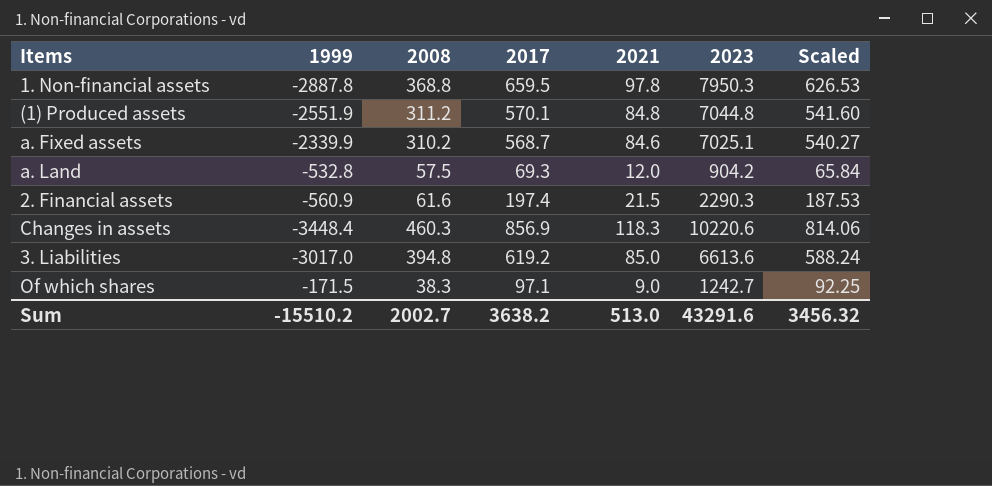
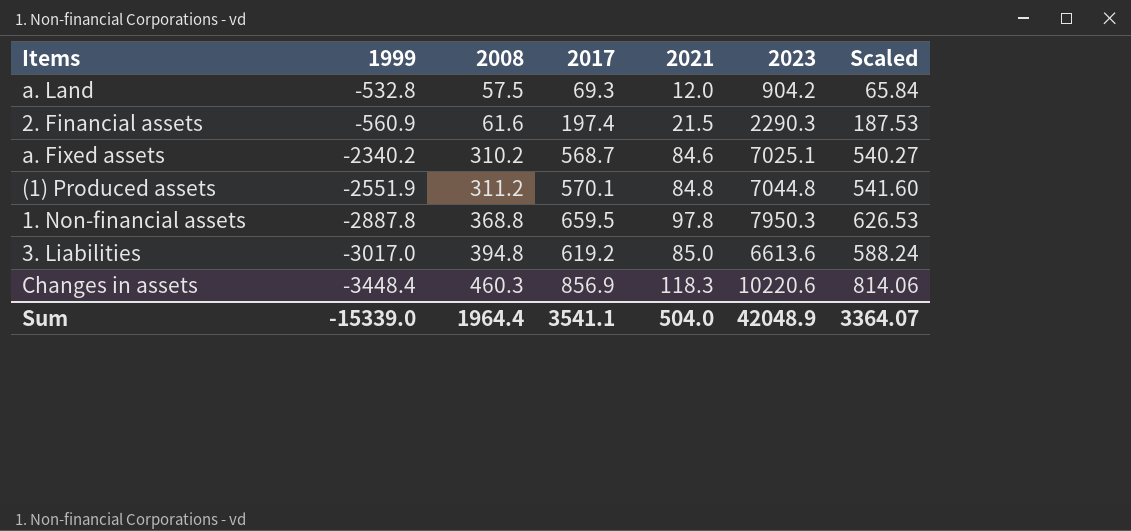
row order: none -> 1999 descending
row Of which shares: -171.5 | 38.3 | 97.1 | 9.0 | 1242.7 | 92.25 -> none
a. Fixed assets | 1999: -2339.9 -> -2340.2
Sum | 1999: -15510.2 -> -15339.0
Sum | 2008: 2002.7 -> 1964.4
Sum | 2017: 3638.2 -> 3541.1
Sum | 2021: 513.0 -> 504.0
Sum | 2023: 43291.6 -> 42048.9
Sum | Scaled: 3456.32 -> 3364.07

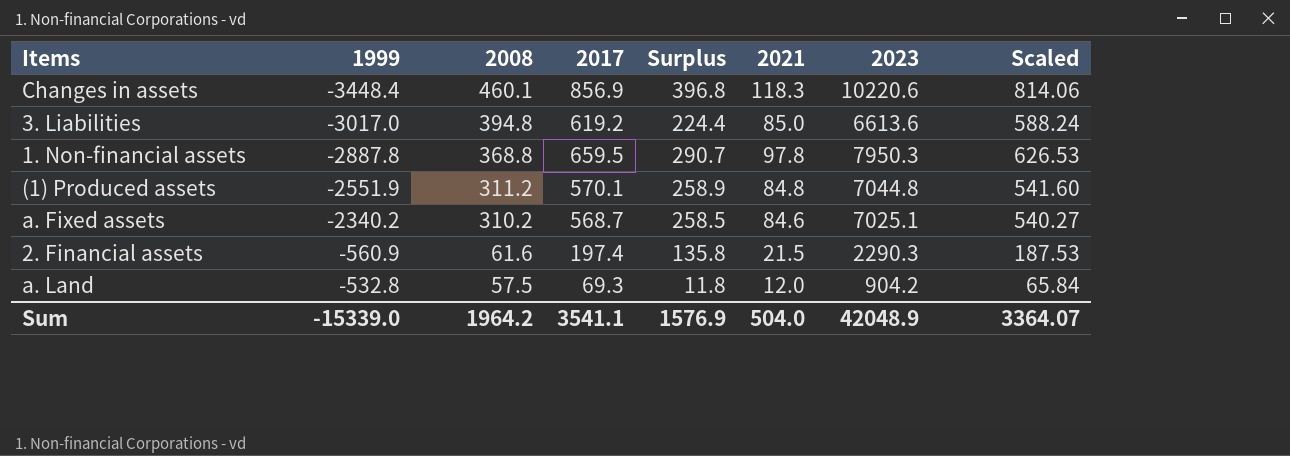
row order: 1999 descending -> 1999 ascending
column Surplus | formula: none -> [2017] - [2008]
Changes in assets | 2008: 460.3 -> 460.1
Sum | 2008: 1964.4 -> 1964.2

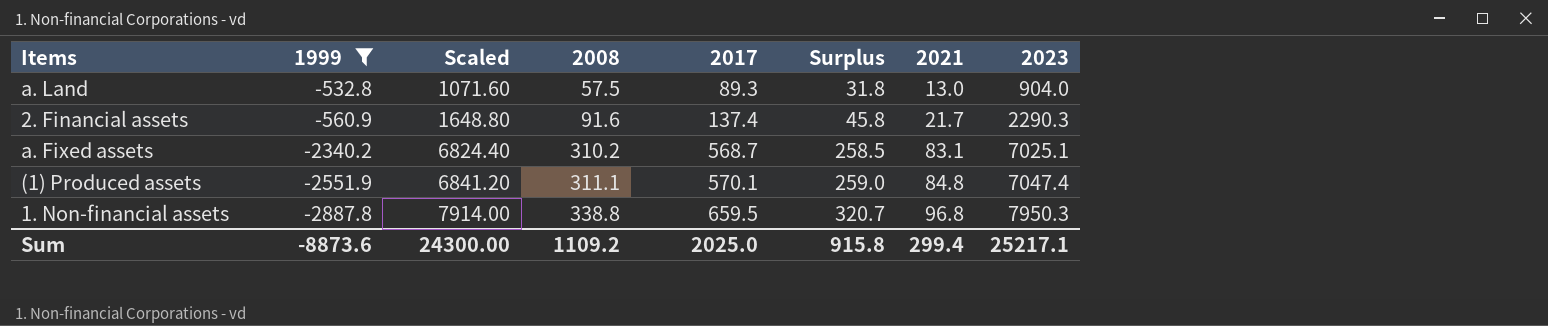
filter: none -> 1999 >= -2887.8
row order: 1999 ascending -> 1999 descending
column Scaled | formula: [2017] * 0.95 -> [2017] * 12
column Scaled | position: 8 -> 3
a. Land | 2017: 69.3 -> 89.3
a. Land | Surplus: 11.8 -> 31.8
a. Land | 2021: 12.0 -> 13.0
a. Land | 2023: 904.2 -> 904.0
2. Financial assets | 2008: 61.6 -> 91.6
2. Financial assets | 2017: 197.4 -> 137.4
2. Financial assets | Surplus: 135.8 -> 45.8
2. Financial assets | 2021: 21.5 -> 21.7
a. Fixed assets | 2021: 84.6 -> 83.1
(1) Produced assets | 2008: 311.2 -> 311.1
(1) Produced assets | Surplus: 258.9 -> 259.0
(1) Produced assets | 2023: 7044.8 -> 7047.4
1. Non-financial assets | 2008: 368.8 -> 338.8
1. Non-financial assets | Surplus: 290.7 -> 320.7
1. Non-financial assets | 2021: 97.8 -> 96.8
Sum | 1999: -15339.0 -> -8873.6
Sum | Scaled: 3364.07 -> 24300.00
Sum | 2008: 1964.2 -> 1109.2
Sum | 2017: 3541.1 -> 2025.0
Sum | Surplus: 1576.9 -> 915.8
Sum | 2021: 504.0 -> 299.4
Sum | 2023: 42048.9 -> 25217.1

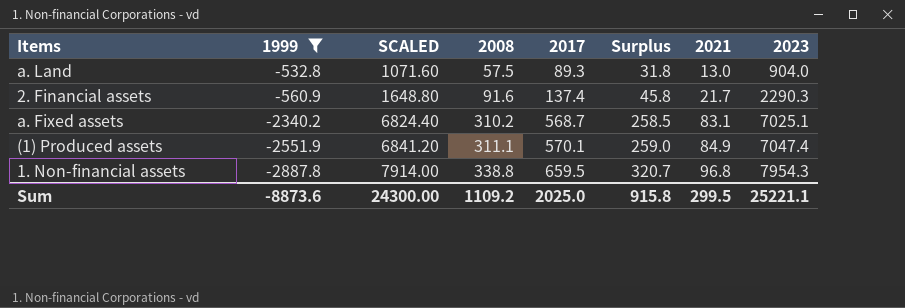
column name: Scaled -> SCALED
(1) Produced assets | 2021: 84.8 -> 84.9
1. Non-financial assets | 2023: 7950.3 -> 7954.3
Sum | 2021: 299.4 -> 299.5
Sum | 2023: 25217.1 -> 25221.1

